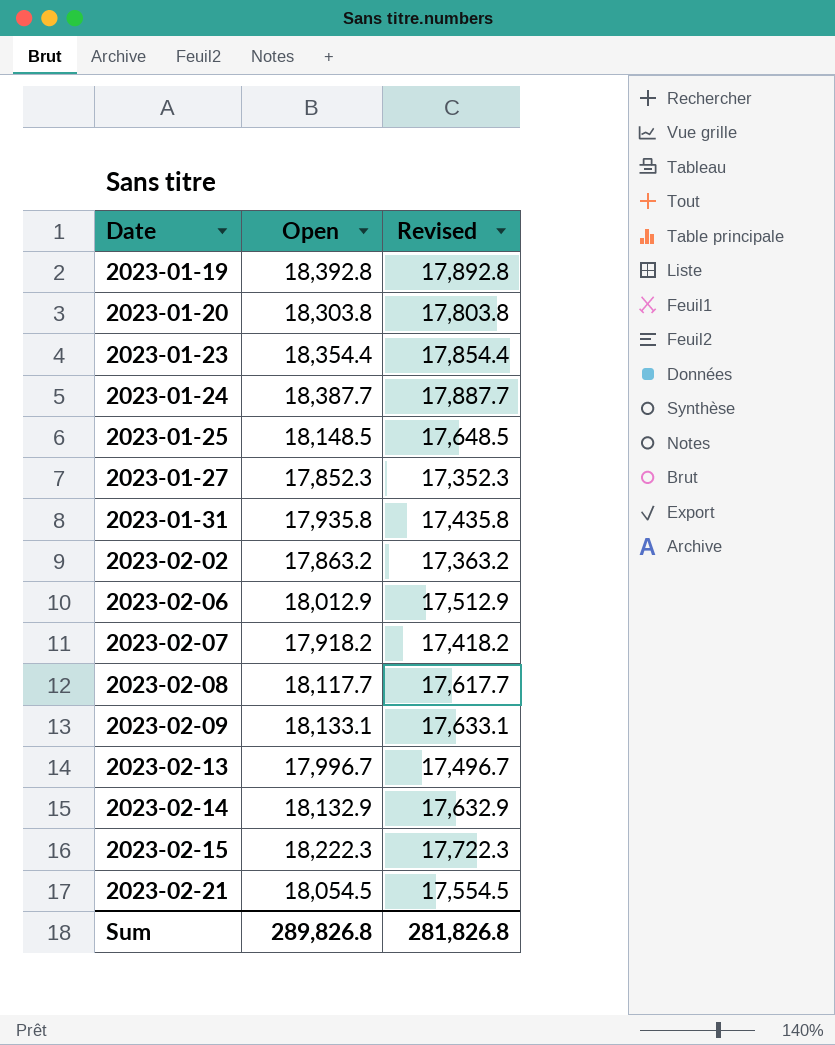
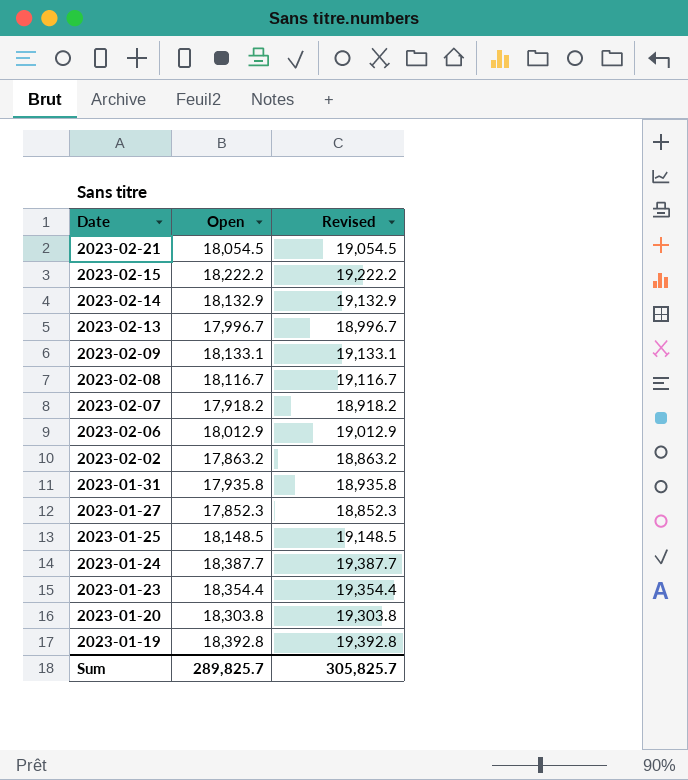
row order: Date ascending -> Date descending
column Revised | formula: [Open] - 500 -> [Open] + 1000
2023-02-15 | Open: 18,222.3 -> 18,222.2
2023-02-08 | Open: 18,117.7 -> 18,116.7
Sum | Open: 289,826.8 -> 289,825.7
Sum | Revised: 281,826.8 -> 305,825.7

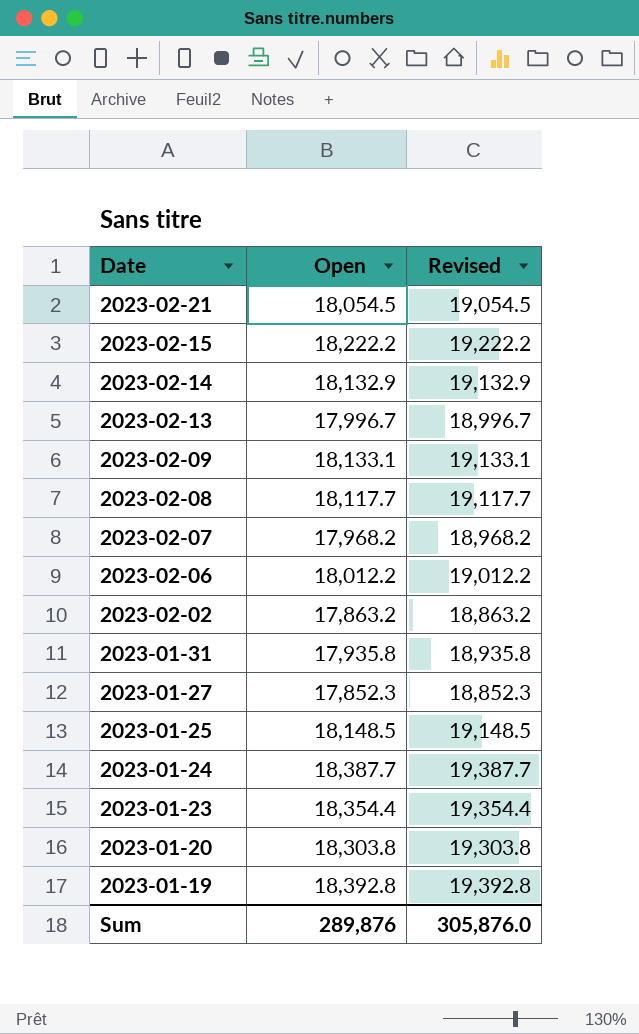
2023-02-08 | Open: 18,116.7 -> 18,117.7
2023-02-08 | Revised: 19,116.7 -> 19,117.7
2023-02-07 | Open: 17,918.2 -> 17,968.2
2023-02-07 | Revised: 18,918.2 -> 18,968.2
2023-02-06 | Open: 18,012.9 -> 18,012.2
2023-02-06 | Revised: 19,012.9 -> 19,012.2
Sum | Open: 289,825.7 -> 289,876
Sum | Revised: 305,825.7 -> 305,876.0

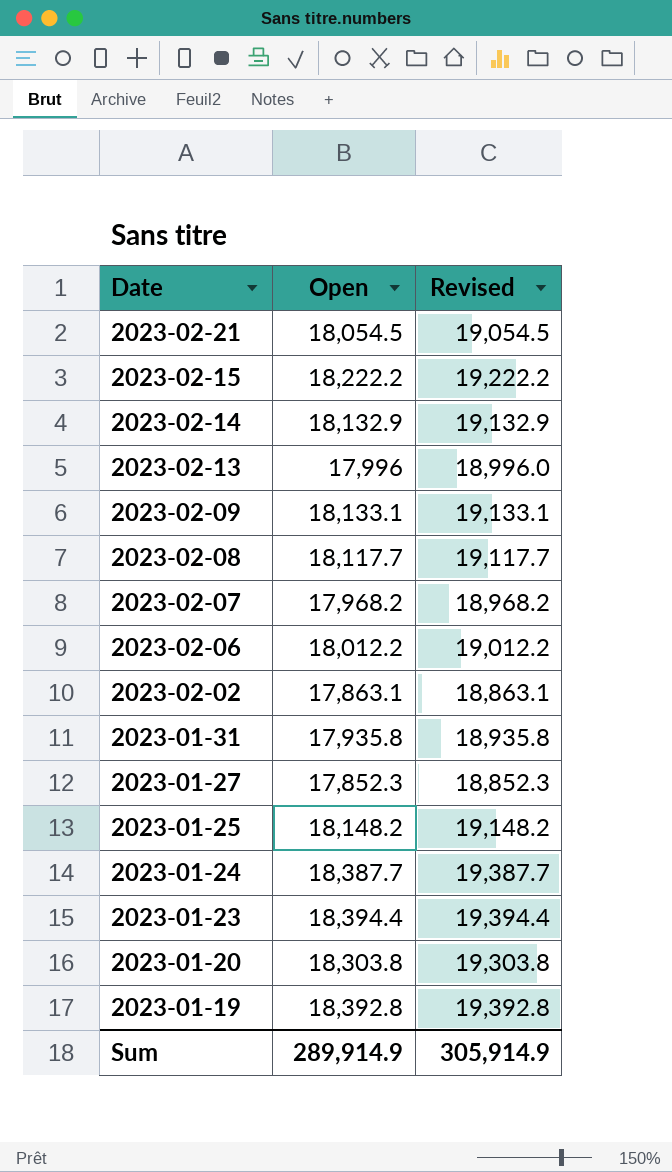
2023-02-13 | Open: 17,996.7 -> 17,996
2023-02-13 | Revised: 18,996.7 -> 18,996.0
2023-02-02 | Open: 17,863.2 -> 17,863.1
2023-02-02 | Revised: 18,863.2 -> 18,863.1
2023-01-25 | Open: 18,148.5 -> 18,148.2
2023-01-25 | Revised: 19,148.5 -> 19,148.2
2023-01-23 | Open: 18,354.4 -> 18,394.4
2023-01-23 | Revised: 19,354.4 -> 19,394.4
Sum | Open: 289,876 -> 289,914.9
Sum | Revised: 305,876.0 -> 305,914.9

